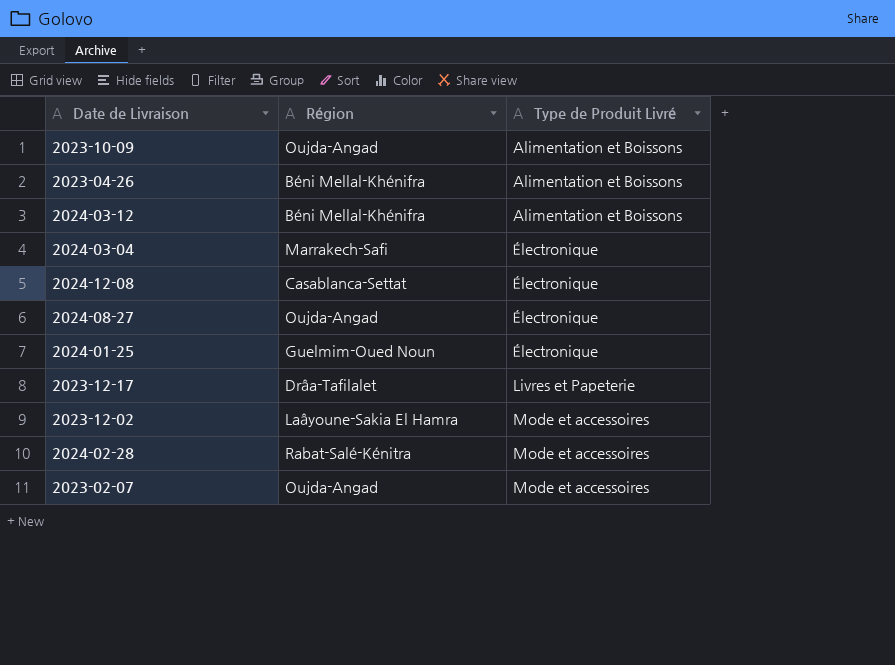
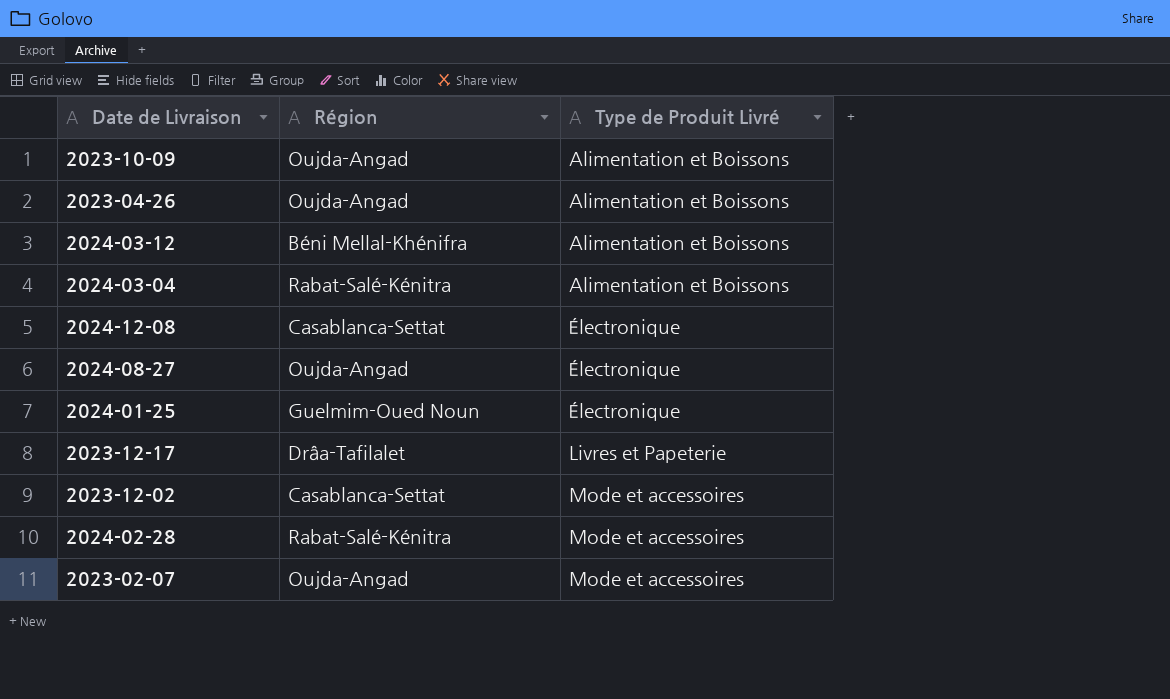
2023-04-26 | Région: Béni Mellal-Khénifra -> Oujda-Angad
2024-03-04 | Région: Marrakech-Safi -> Rabat-Salé-Kénitra
2024-03-04 | Type de Produit Livré: Électronique -> Alimentation et Boissons
2023-12-02 | Région: Laâyoune-Sakia El Hamra -> Casablanca-Settat

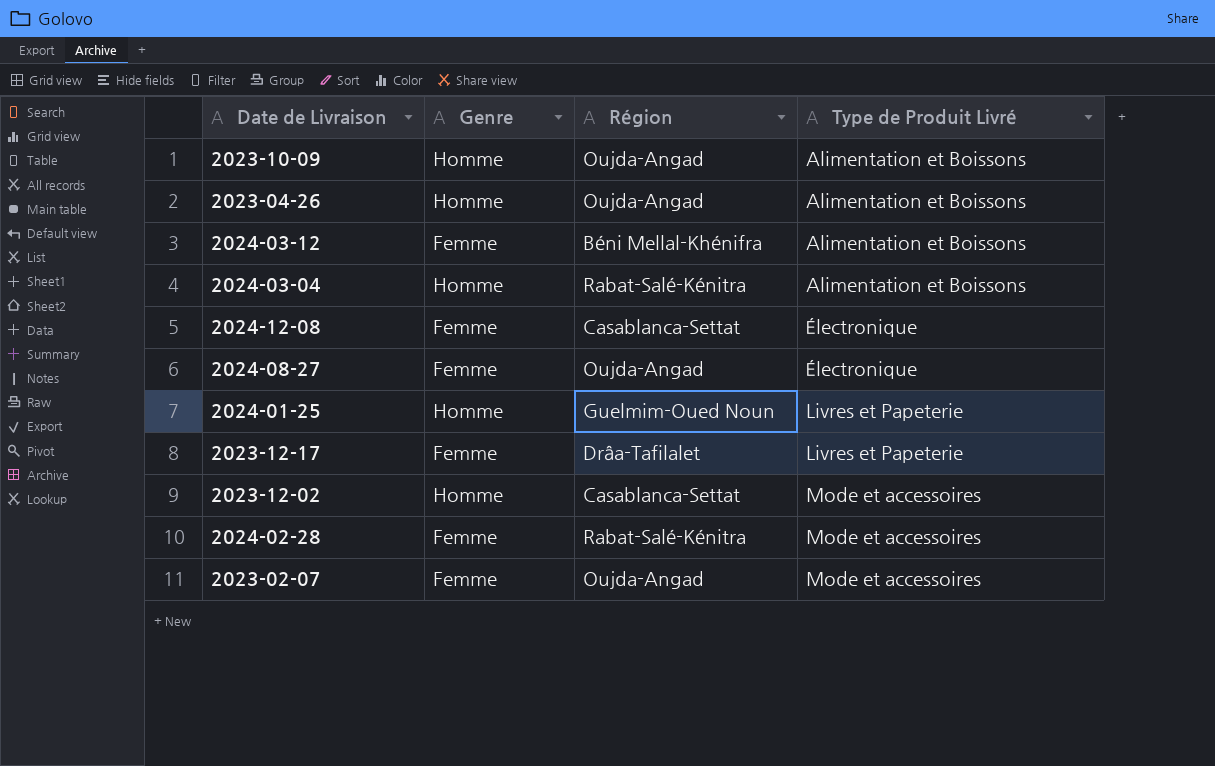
column Genre | position: none -> 2
2024-01-25 | Type de Produit Livré: Électronique -> Livres et Papeterie

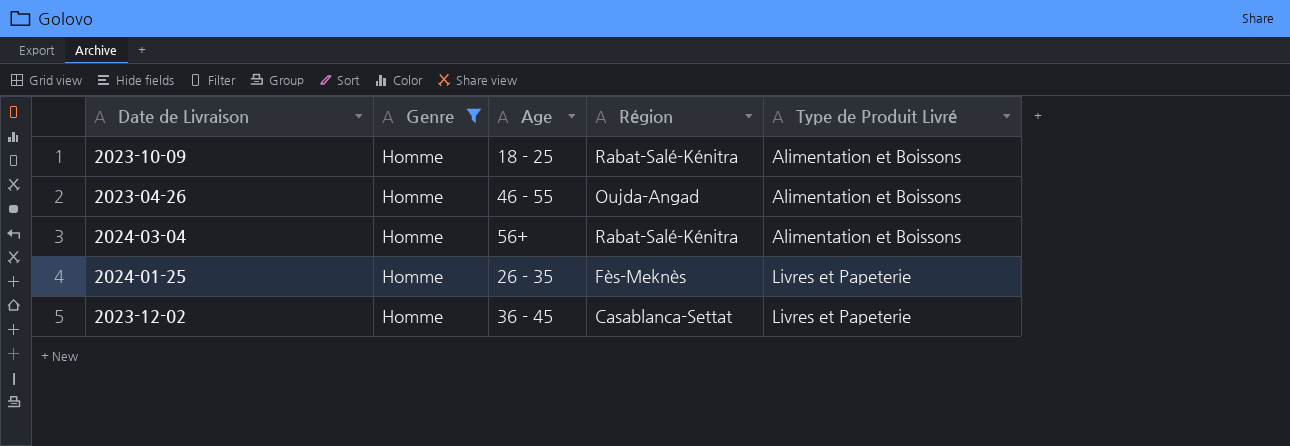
filter: none -> Genre = Homme
column Age | position: none -> 3
2023-10-09 | Région: Oujda-Angad -> Rabat-Salé-Kénitra
2024-01-25 | Région: Guelmim-Oued Noun -> Fès-Meknès
2023-12-02 | Type de Produit Livré: Mode et accessoires -> Livres et Papeterie

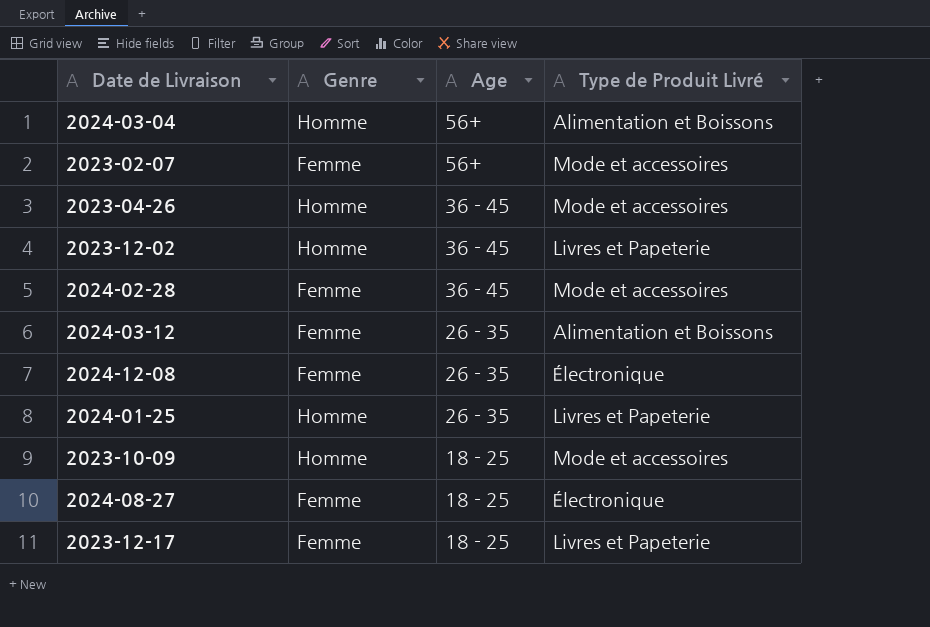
filter: Genre = Homme -> none
row order: Type de Produit Livré ascending -> Age descending
column Région | position: 4 -> none
2023-04-26 | Age: 46 - 55 -> 36 - 45
2023-04-26 | Type de Produit Livré: Alimentation et Boissons -> Mode et accessoires
2023-10-09 | Type de Produit Livré: Alimentation et Boissons -> Mode et accessoires

